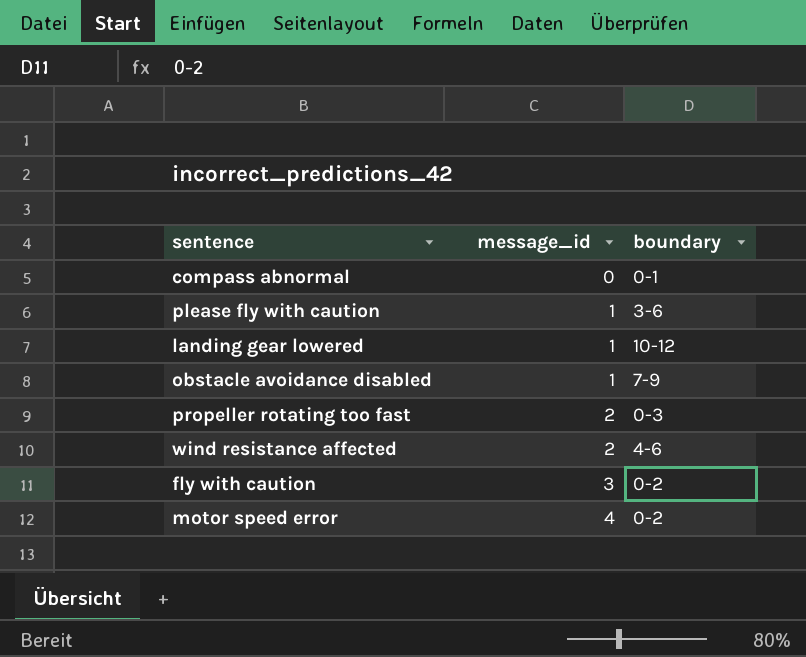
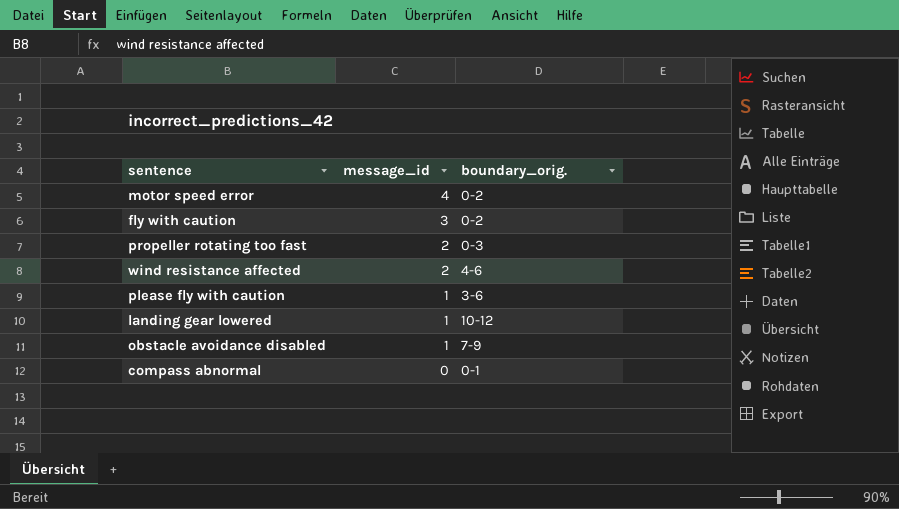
row order: message_id ascending -> message_id descending
column name: boundary -> boundary_orig.

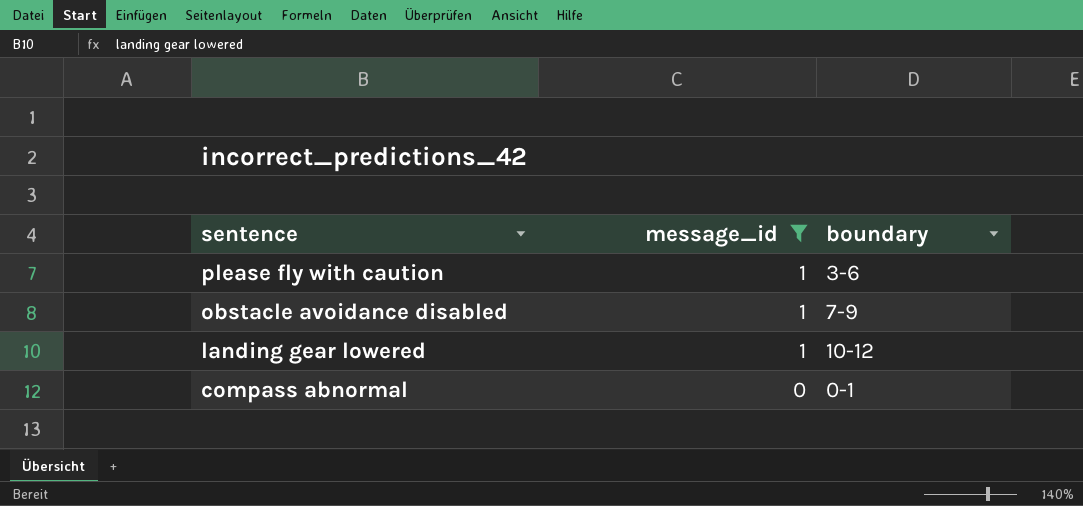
filter: none -> message_id <= 1
row order: message_id descending -> sentence descending
column name: boundary_orig. -> boundary

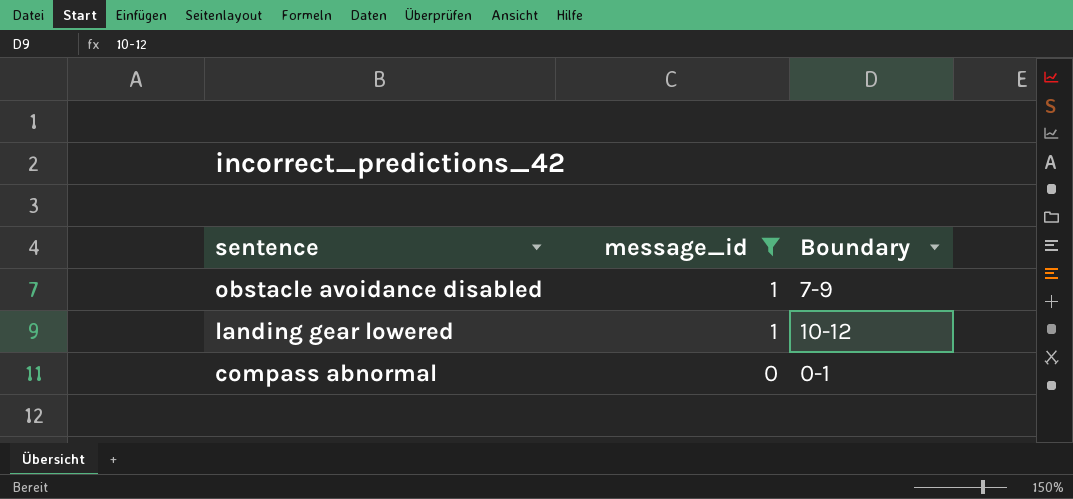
column name: boundary -> Boundary
row please fly with caution: 1 | 3-6 -> none

